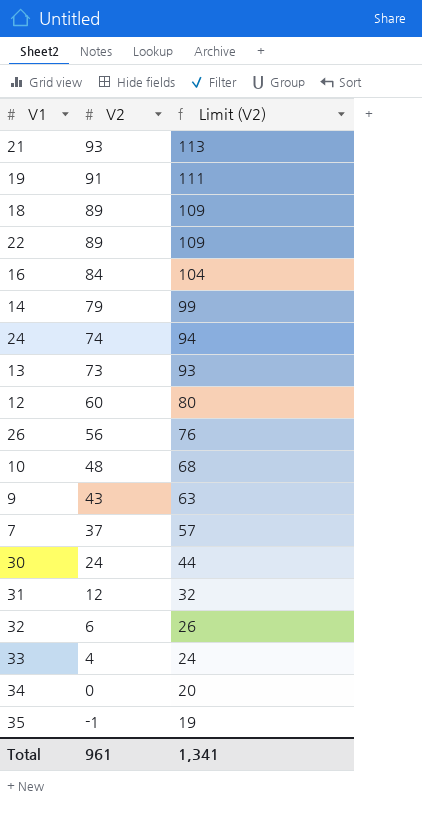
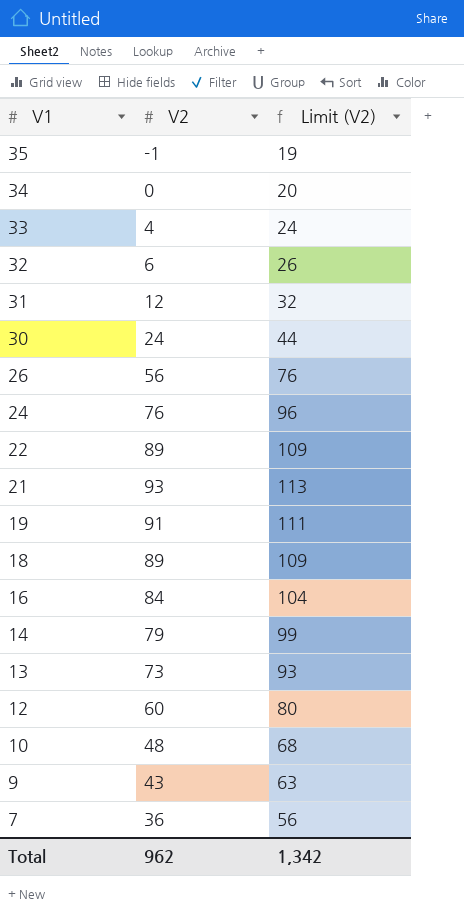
row order: V2 descending -> V1 descending
24 | V2: 74 -> 76
24 | Limit (V2): 94 -> 96
7 | V2: 37 -> 36
7 | Limit (V2): 57 -> 56
Total | V2: 961 -> 962
Total | Limit (V2): 1,341 -> 1,342

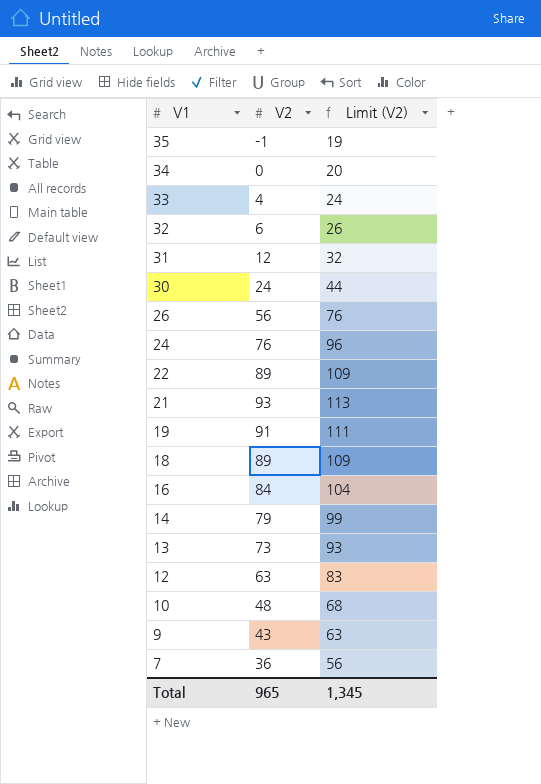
12 | V2: 60 -> 63
12 | Limit (V2): 80 -> 83
Total | V2: 962 -> 965
Total | Limit (V2): 1,342 -> 1,345

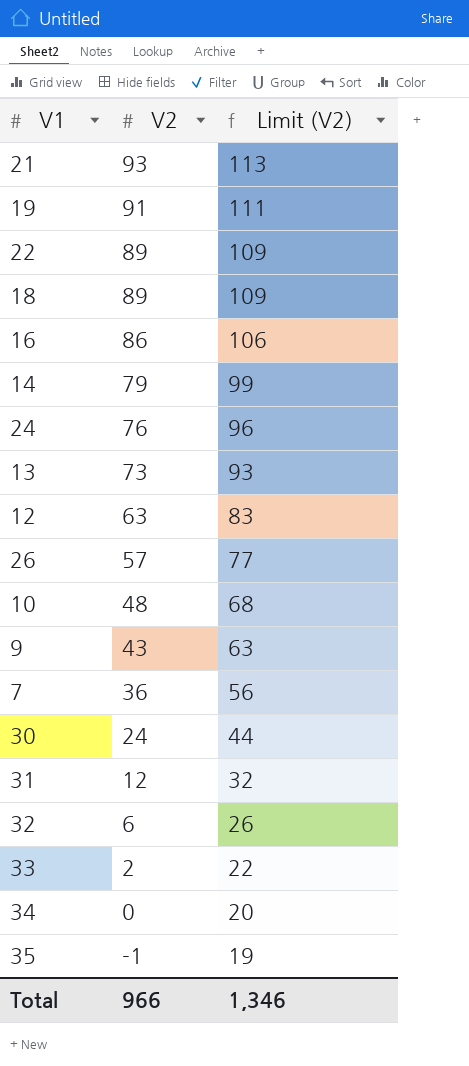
row order: V1 descending -> V2 descending
16 | V2: 84 -> 86
16 | Limit (V2): 104 -> 106
26 | V2: 56 -> 57
26 | Limit (V2): 76 -> 77
33 | V2: 4 -> 2
33 | Limit (V2): 24 -> 22
Total | V2: 965 -> 966
Total | Limit (V2): 1,345 -> 1,346

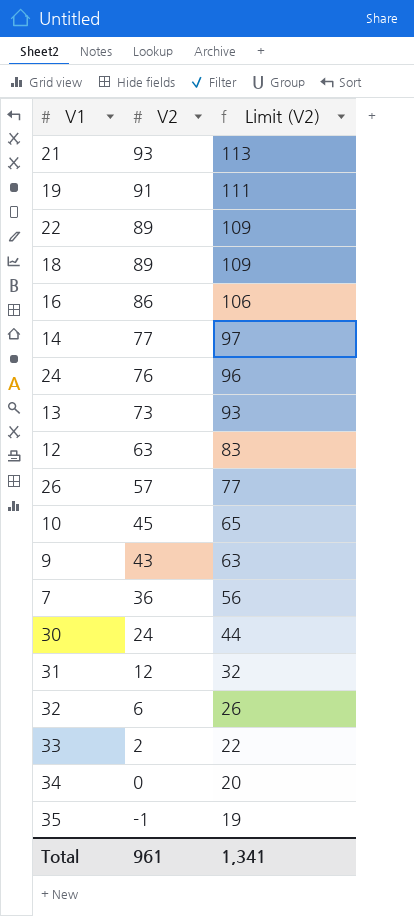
14 | V2: 79 -> 77
14 | Limit (V2): 99 -> 97
10 | V2: 48 -> 45
10 | Limit (V2): 68 -> 65
Total | V2: 966 -> 961
Total | Limit (V2): 1,346 -> 1,341

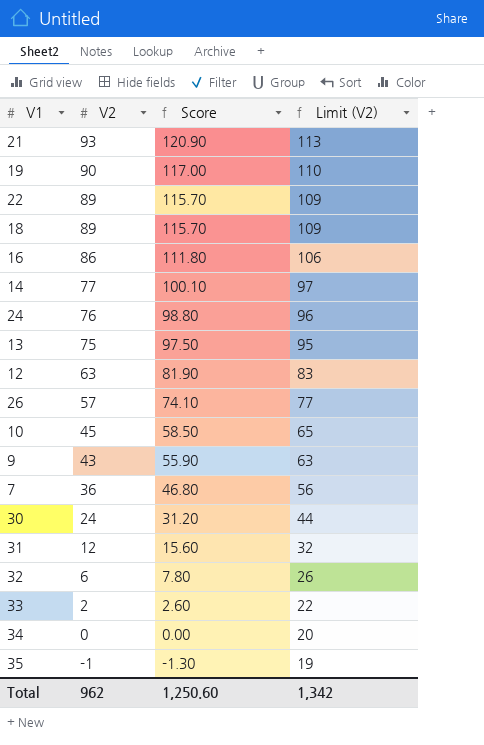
column Score | formula: none -> [V2] * 1.3
19 | V2: 91 -> 90
19 | Limit (V2): 111 -> 110
13 | V2: 73 -> 75
13 | Limit (V2): 93 -> 95
Total | V2: 961 -> 962
Total | Limit (V2): 1,341 -> 1,342

